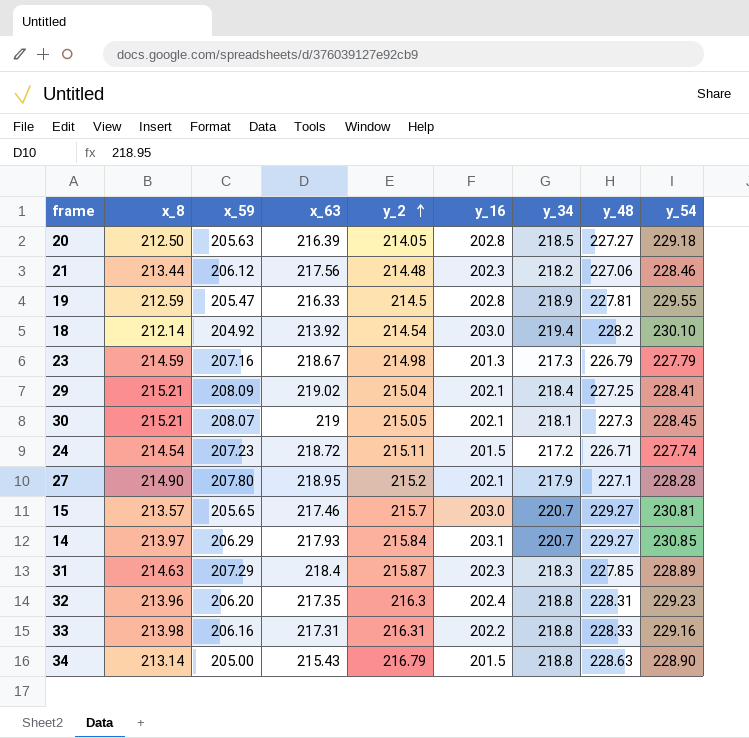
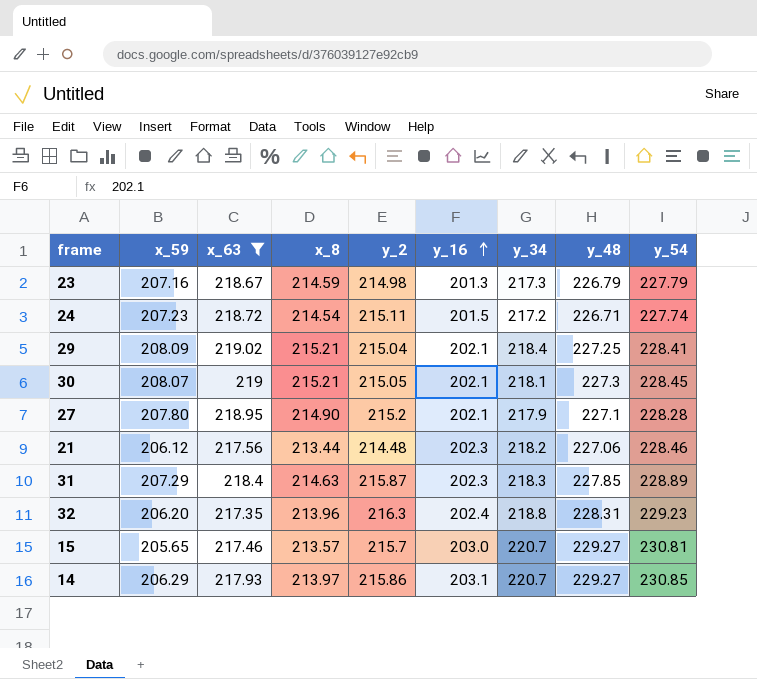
filter: none -> x_63 >= 217.35
row order: y_2 ascending -> y_16 ascending
column x_8 | position: 2 -> 4
14 | y_2: 215.84 -> 215.86

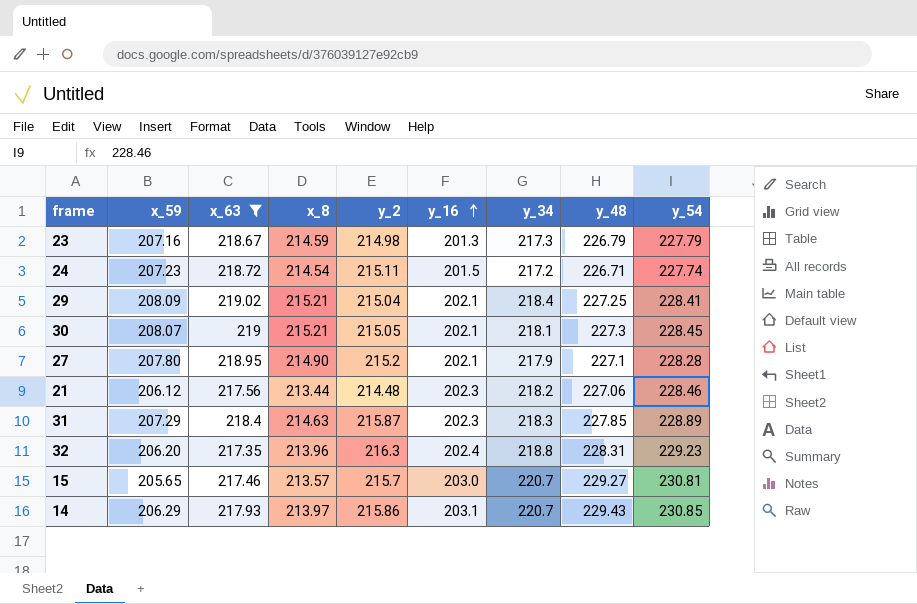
14 | y_48: 229.27 -> 229.43

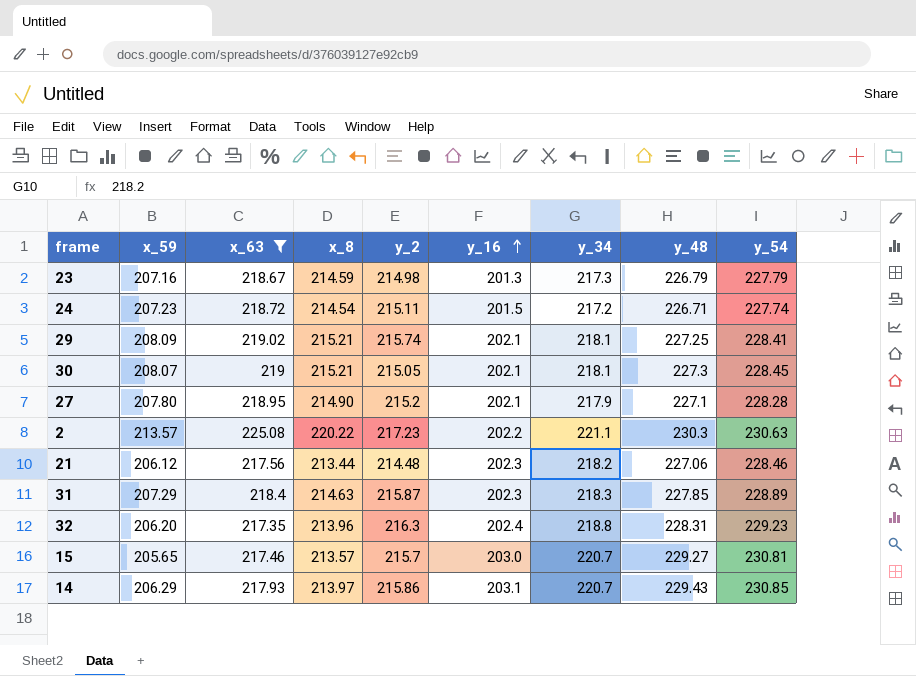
29 | y_2: 215.04 -> 215.74
29 | y_34: 218.4 -> 218.1
row 2: none -> 213.57 | 225.08 | 220.22 | 217.23 | 202.2 | 221.1 | 230.3 | 230.63

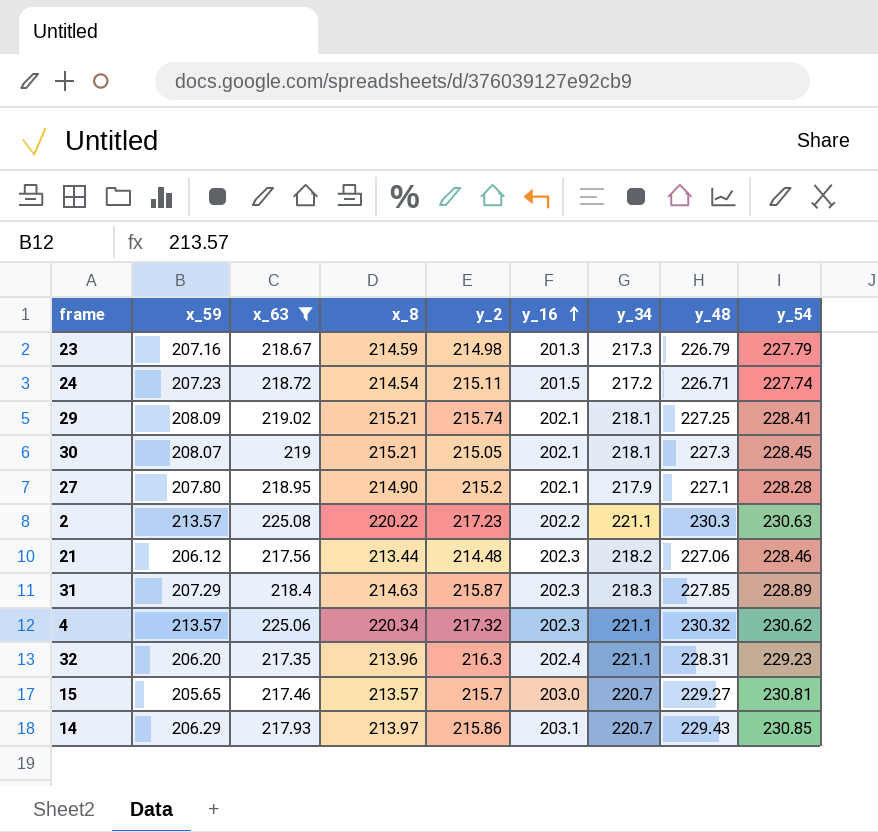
row 4: none -> 213.57 | 225.06 | 220.34 | 217.32 | 202.3 | 221.1 | 230.32 | 230.62
32 | y_34: 218.8 -> 221.1

